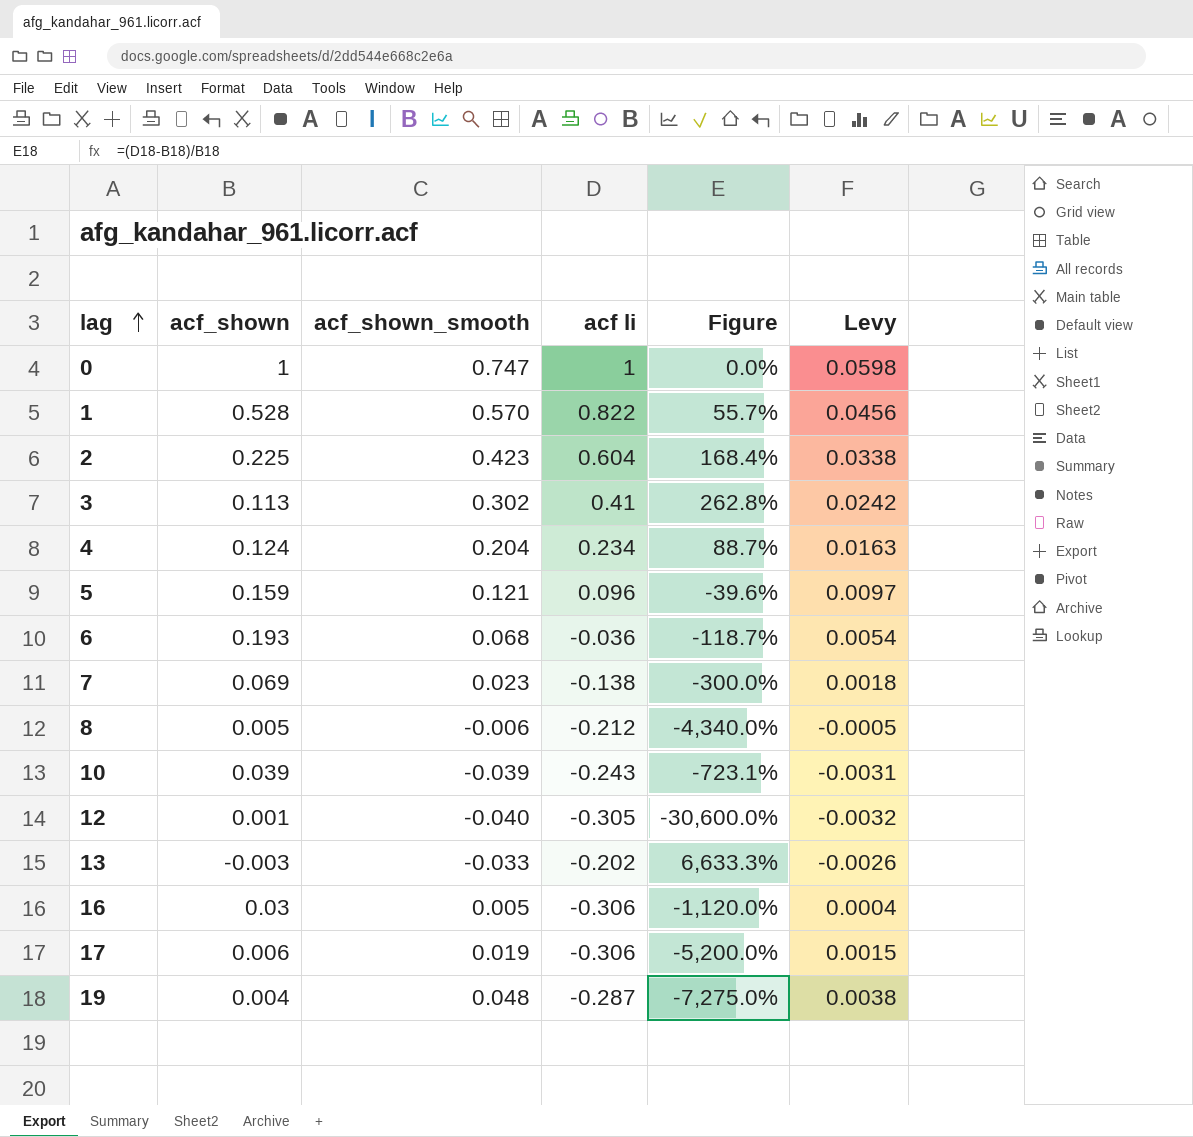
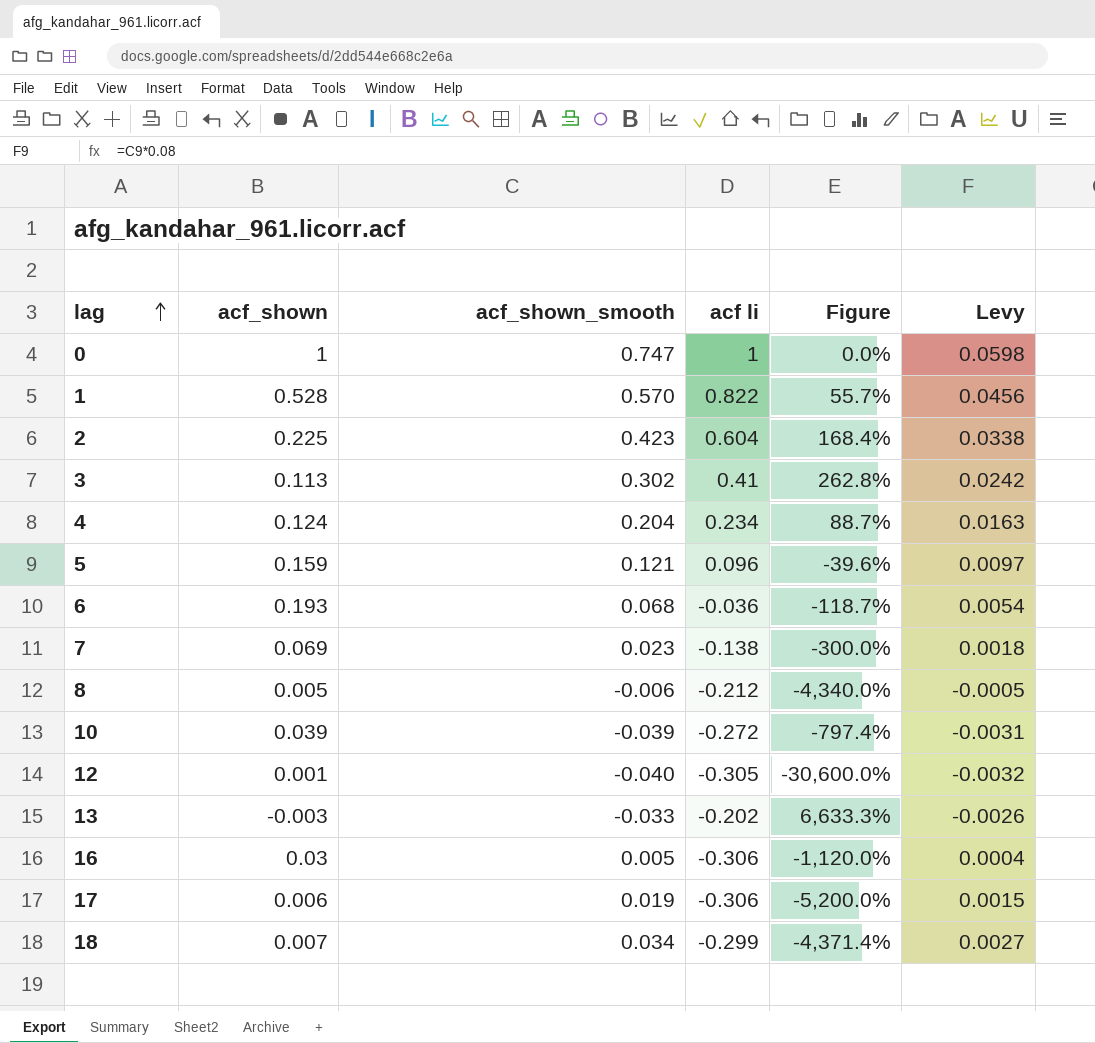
row 19: 0.004 | 0.048 | -0.287 | -7,275.0% | 0.0038 -> none
10 | acf li: -0.243 -> -0.272
10 | Figure: -723.1% -> -797.4%
row 18: none -> 0.007 | 0.034 | -0.299 | -4,371.4% | 0.0027

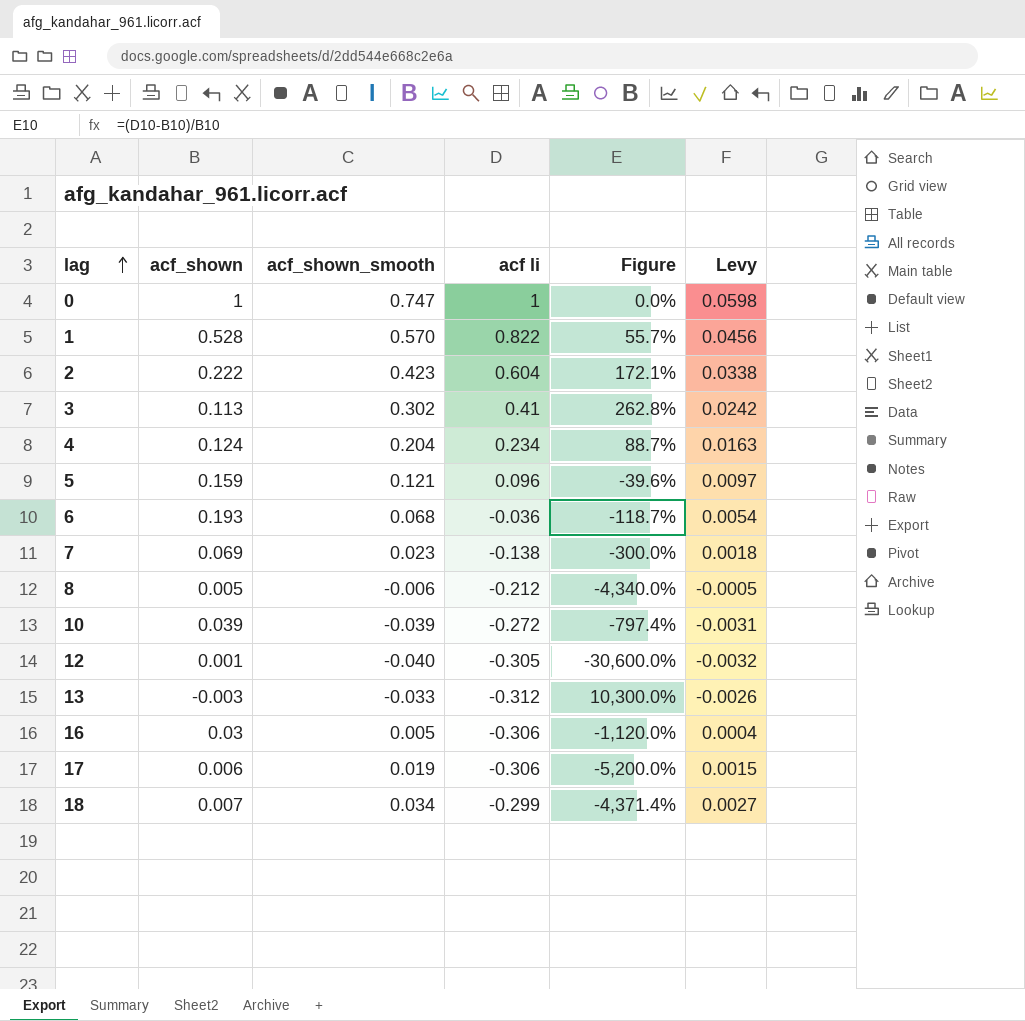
2 | acf_shown: 0.225 -> 0.222
2 | Figure: 168.4% -> 172.1%
13 | acf li: -0.202 -> -0.312
13 | Figure: 6,633.3% -> 10,300.0%

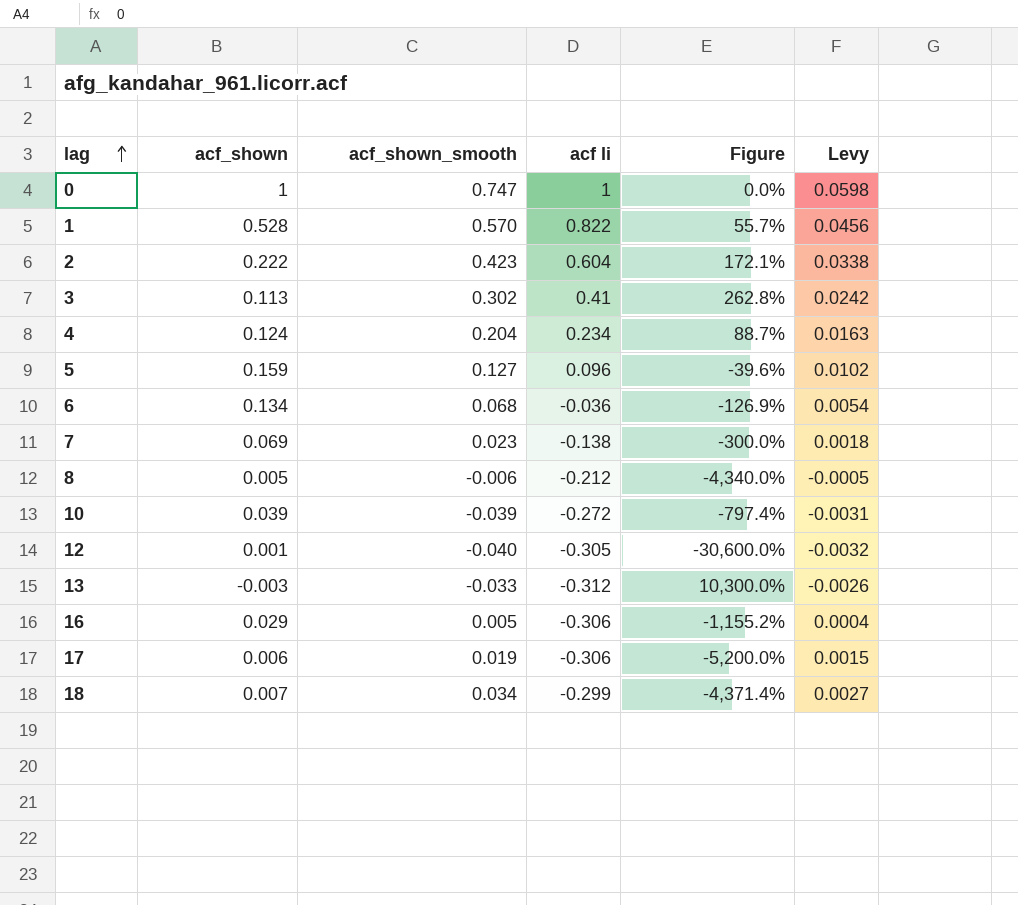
5 | acf_shown_smooth: 0.121 -> 0.127
5 | Levy: 0.0097 -> 0.0102
6 | acf_shown: 0.193 -> 0.134
6 | Figure: -118.7% -> -126.9%
16 | acf_shown: 0.03 -> 0.029
16 | Figure: -1,120.0% -> -1,155.2%

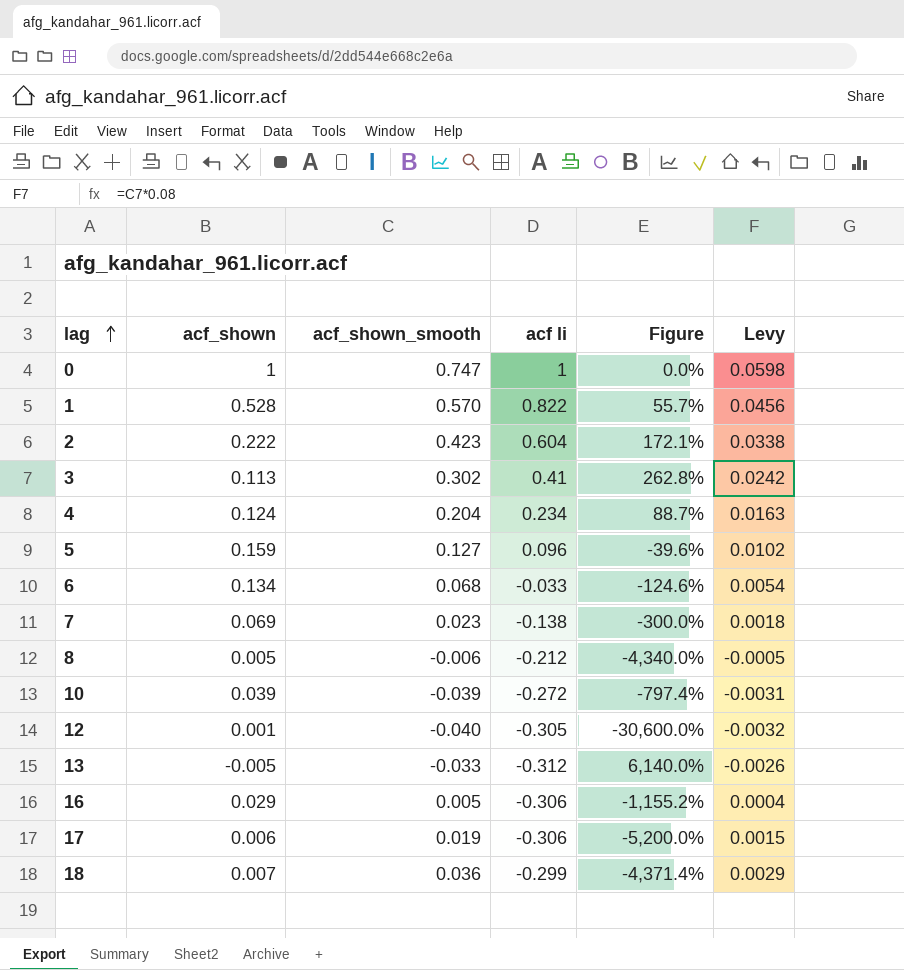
6 | acf li: -0.036 -> -0.033
6 | Figure: -126.9% -> -124.6%
13 | acf_shown: -0.003 -> -0.005
13 | Figure: 10,300.0% -> 6,140.0%
18 | acf_shown_smooth: 0.034 -> 0.036
18 | Levy: 0.0027 -> 0.0029

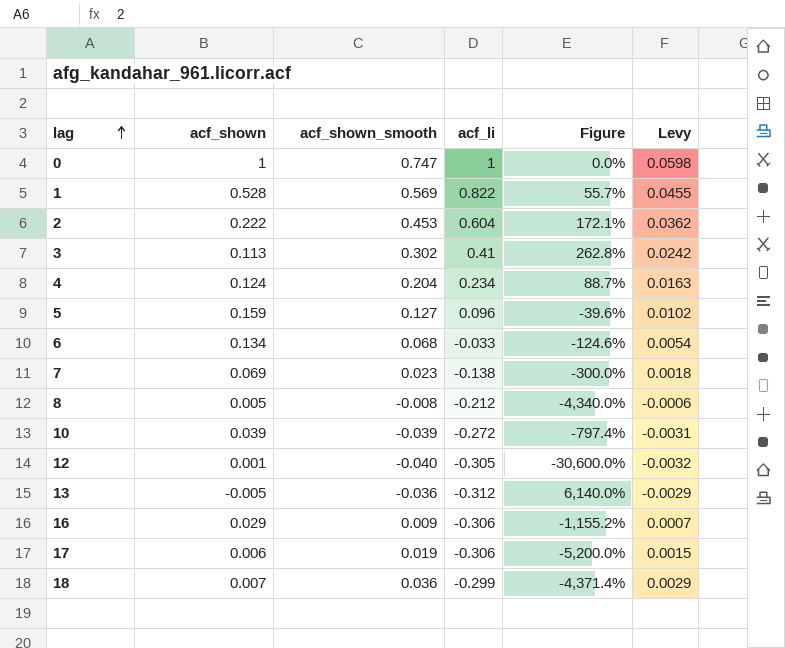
column name: acf li -> acf_li
1 | acf_shown_smooth: 0.570 -> 0.569
1 | Levy: 0.0456 -> 0.0455
2 | acf_shown_smooth: 0.423 -> 0.453
2 | Levy: 0.0338 -> 0.0362
8 | acf_shown_smooth: -0.006 -> -0.008
8 | Levy: -0.0005 -> -0.0006
13 | acf_shown_smooth: -0.033 -> -0.036
13 | Levy: -0.0026 -> -0.0029
16 | acf_shown_smooth: 0.005 -> 0.009
16 | Levy: 0.0004 -> 0.0007

